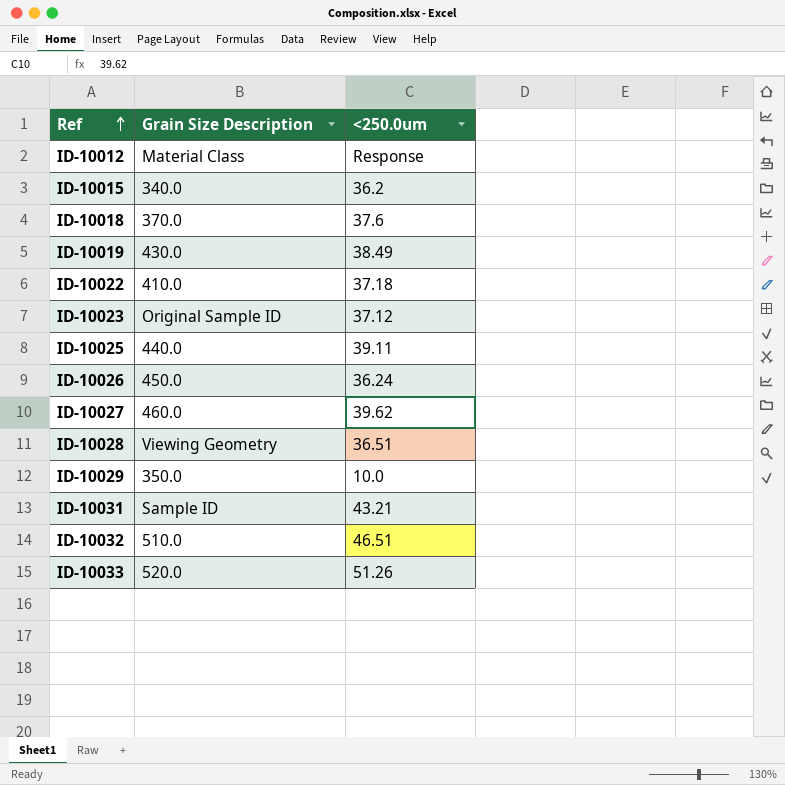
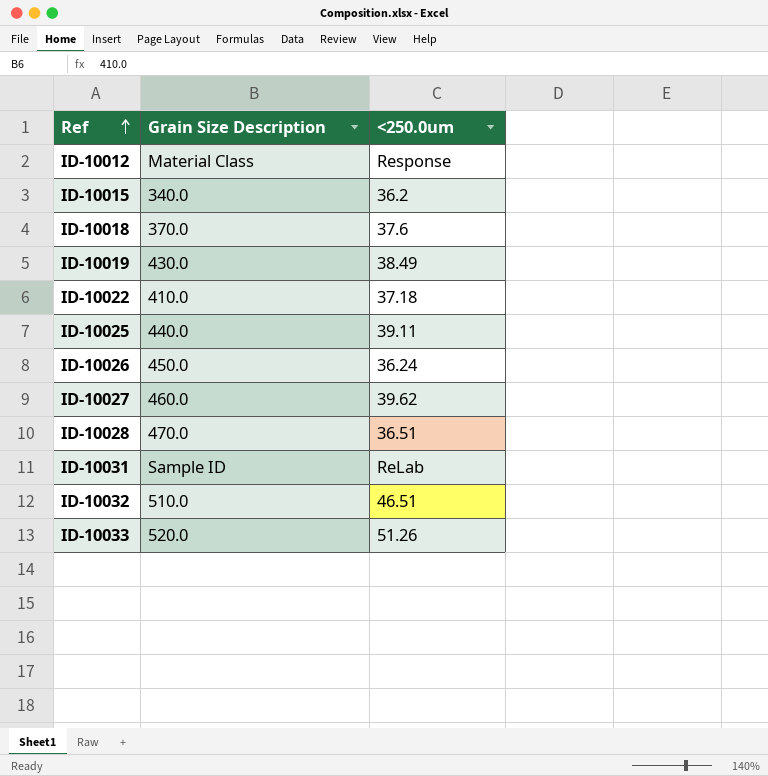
row ID-10023: Original Sample ID | 37.12 -> none
row ID-10029: 350.0 | 10.0 -> none
ID-10028 | Grain Size Description: Viewing Geometry -> 470.0
ID-10031 | <250.0um: 43.21 -> ReLab

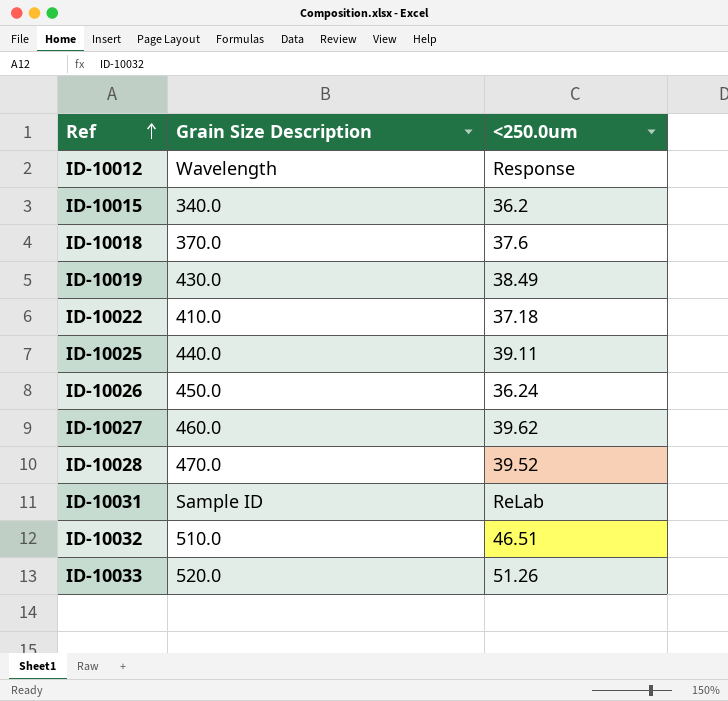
ID-10012 | Grain Size Description: Material Class -> Wavelength
ID-10028 | <250.0um: 36.51 -> 39.52

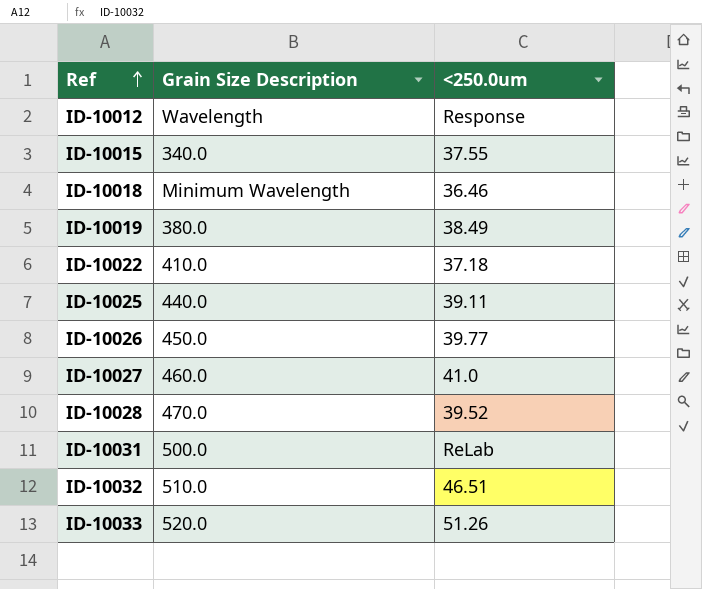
ID-10015 | <250.0um: 36.2 -> 37.55
ID-10018 | Grain Size Description: 370.0 -> Minimum Wavelength
ID-10018 | <250.0um: 37.6 -> 36.46
ID-10019 | Grain Size Description: 430.0 -> 380.0
ID-10026 | <250.0um: 36.24 -> 39.77
ID-10027 | <250.0um: 39.62 -> 41.0
ID-10031 | Grain Size Description: Sample ID -> 500.0

